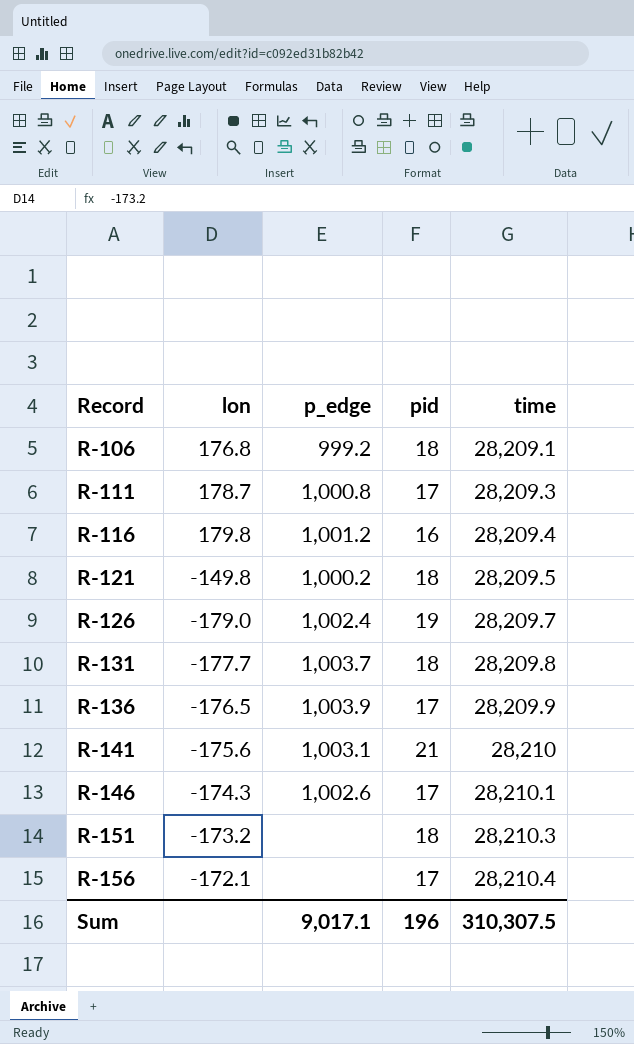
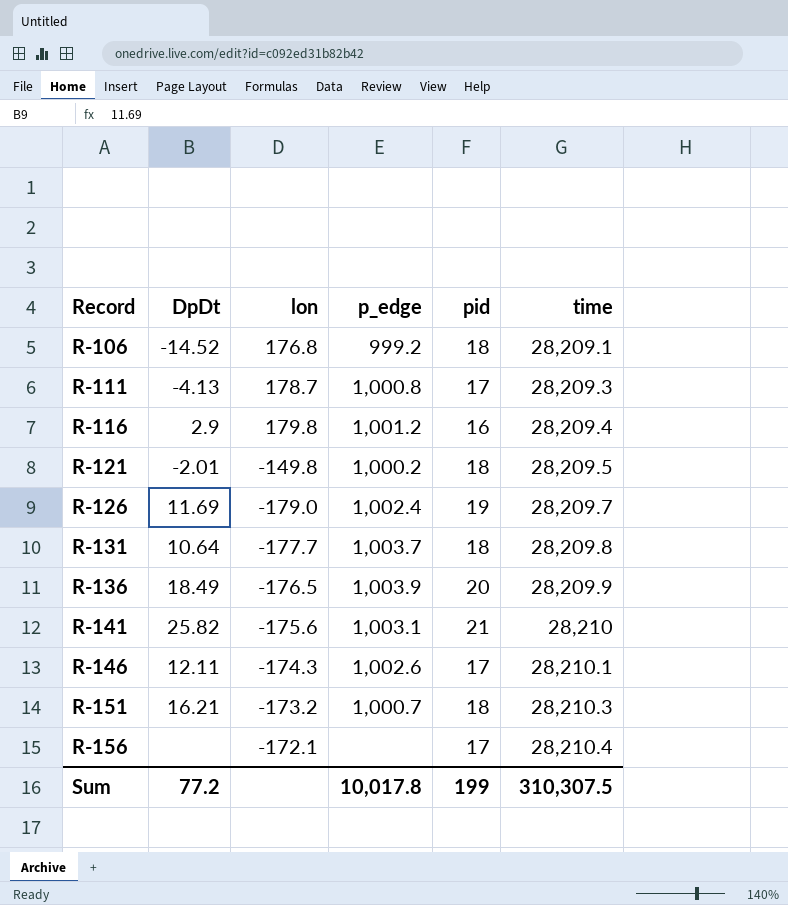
column DpDt | position: none -> 2
R-136 | pid: 17 -> 20
R-151 | p_edge: none -> 1,000.7
Sum | p_edge: 9,017.1 -> 10,017.8
Sum | pid: 196 -> 199

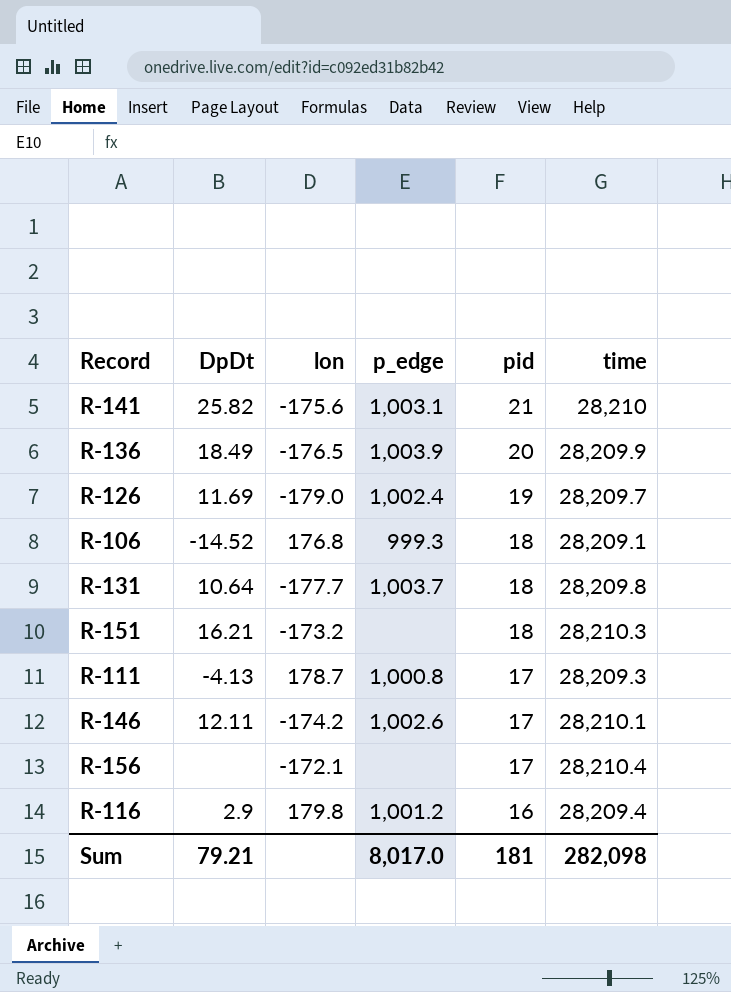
row order: Record ascending -> pid descending
row R-121: -2.01 | -149.8 | 1,000.2 | 18 | 28,209.5 -> none
R-106 | p_edge: 999.2 -> 999.3
R-151 | p_edge: 1,000.7 -> none
R-146 | lon: -174.3 -> -174.2
Sum | DpDt: 77.2 -> 79.21
Sum | p_edge: 10,017.8 -> 8,017.0
Sum | pid: 199 -> 181
Sum | time: 310,307.5 -> 282,098

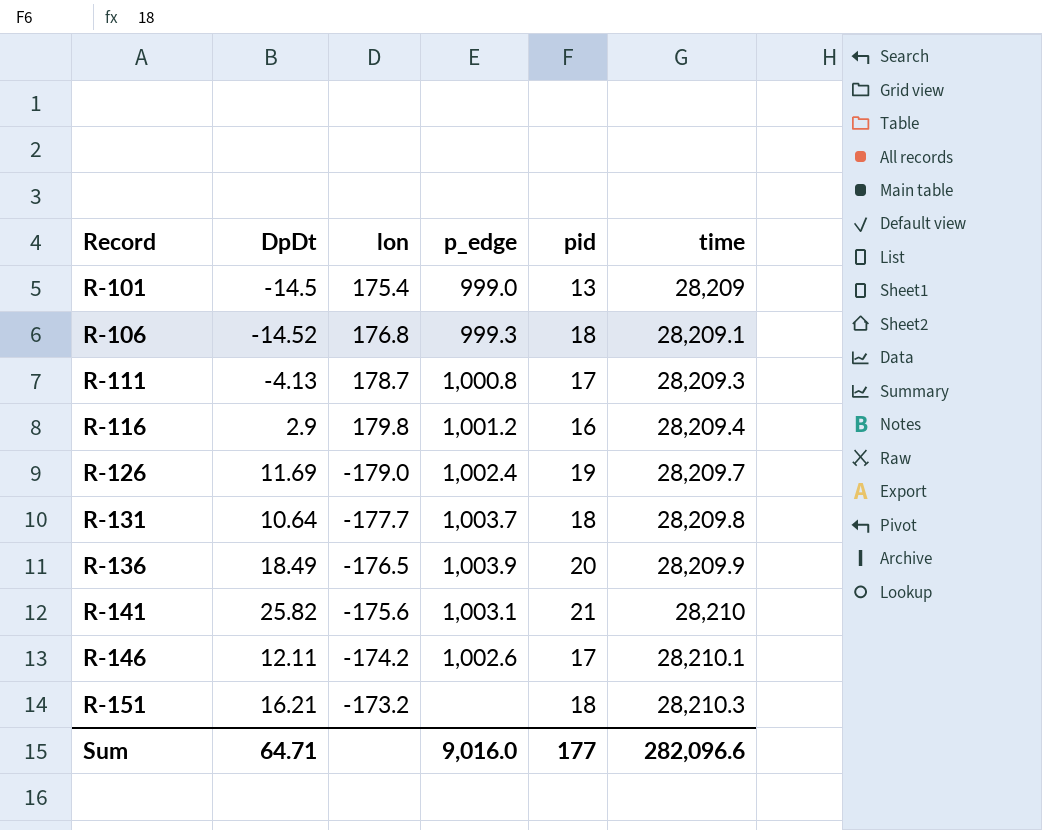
row order: pid descending -> Record ascending
row R-156: none | -172.1 | none | 17 | 28,210.4 -> none
row R-101: none -> -14.5 | 175.4 | 999.0 | 13 | 28,209
Sum | DpDt: 79.21 -> 64.71
Sum | p_edge: 8,017.0 -> 9,016.0
Sum | pid: 181 -> 177
Sum | time: 282,098 -> 282,096.6

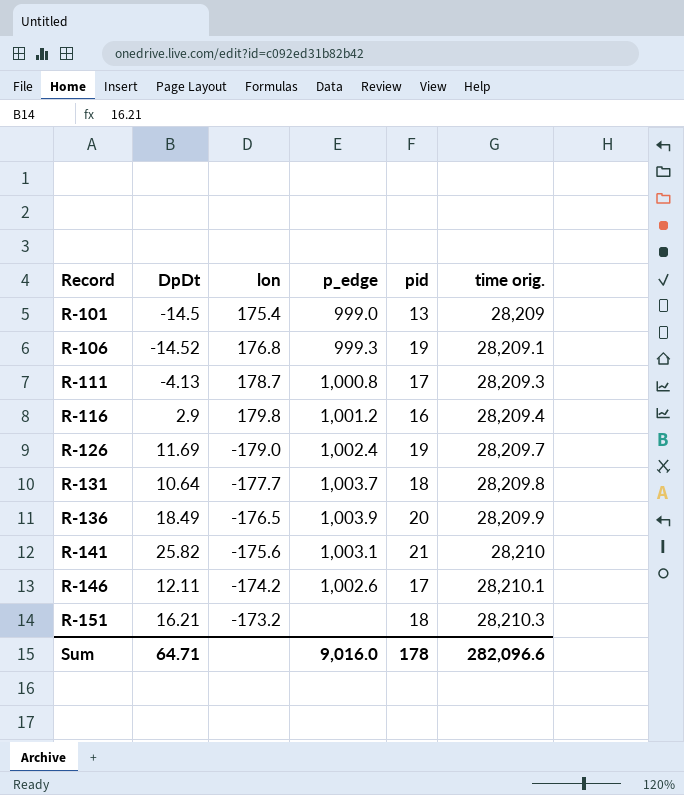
column name: time -> time orig.
R-106 | pid: 18 -> 19
Sum | pid: 177 -> 178

